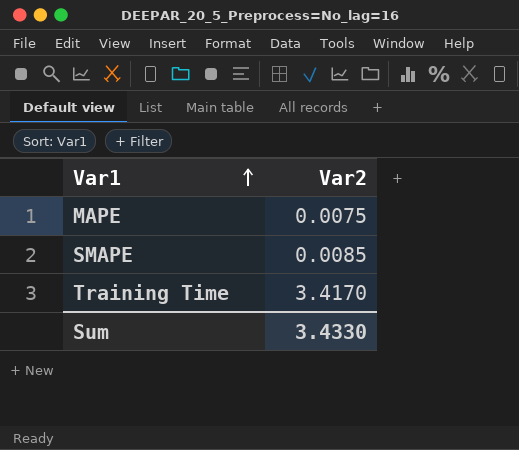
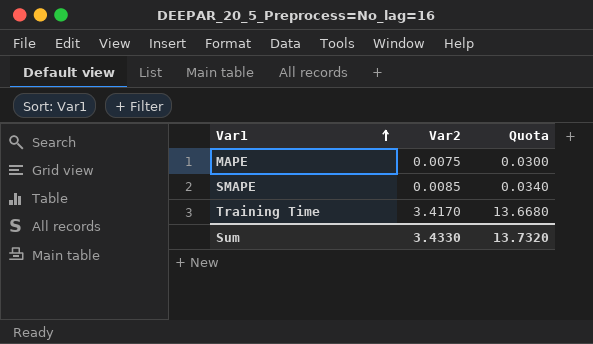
column Quota | formula: none -> [Var2] * 4

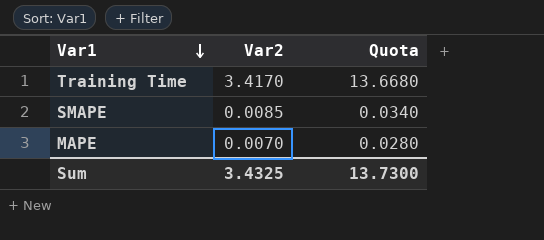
row order: Var1 ascending -> Var1 descending
MAPE | Var2: 0.0075 -> 0.0070
MAPE | Quota: 0.0300 -> 0.0280
Sum | Var2: 3.4330 -> 3.4325
Sum | Quota: 13.7320 -> 13.7300

